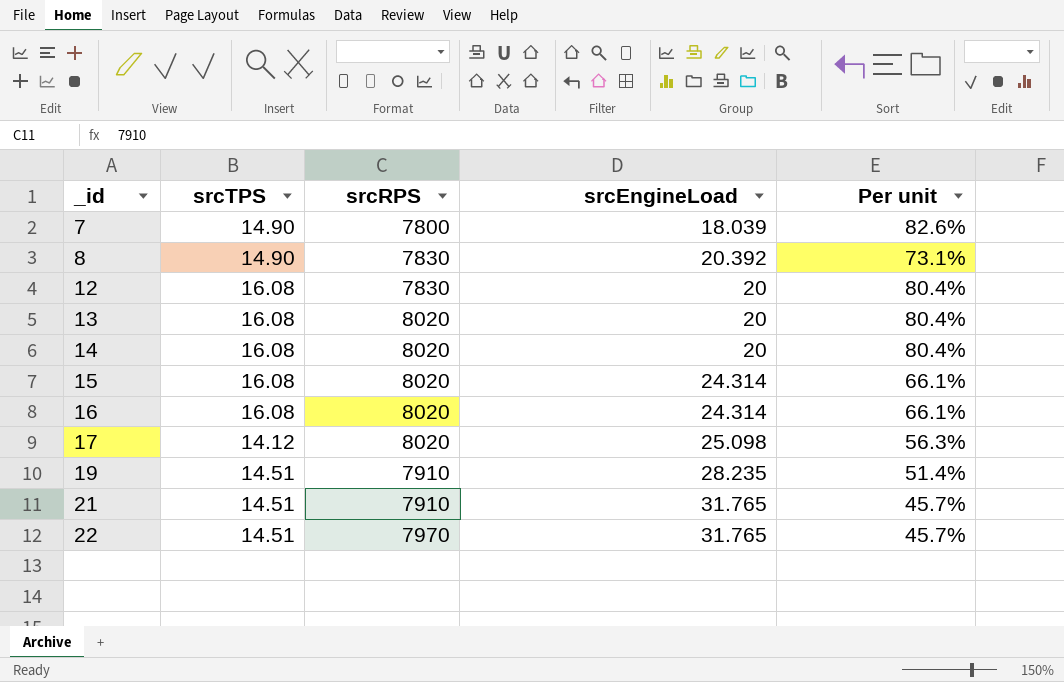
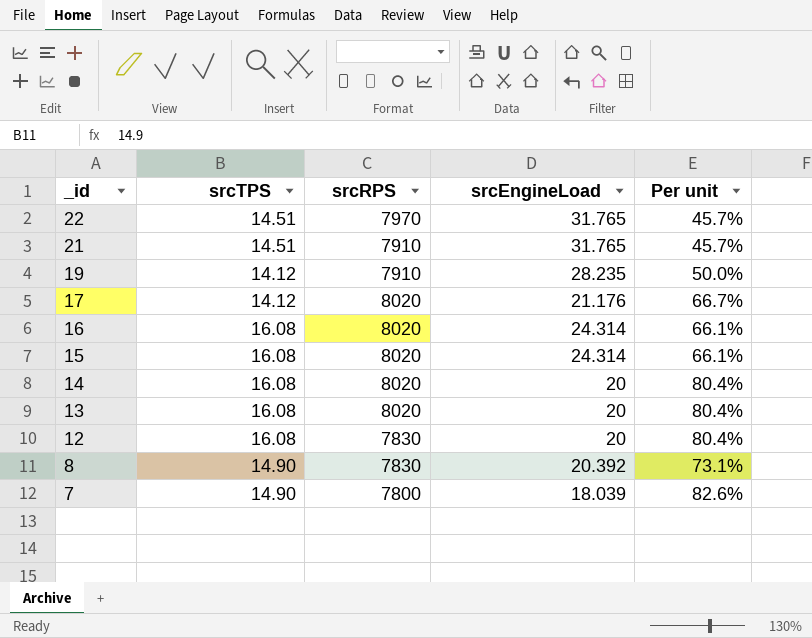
row order: _id ascending -> _id descending
19 | srcTPS: 14.51 -> 14.12
19 | Per unit: 51.4% -> 50.0%
17 | srcEngineLoad: 25.098 -> 21.176
17 | Per unit: 56.3% -> 66.7%

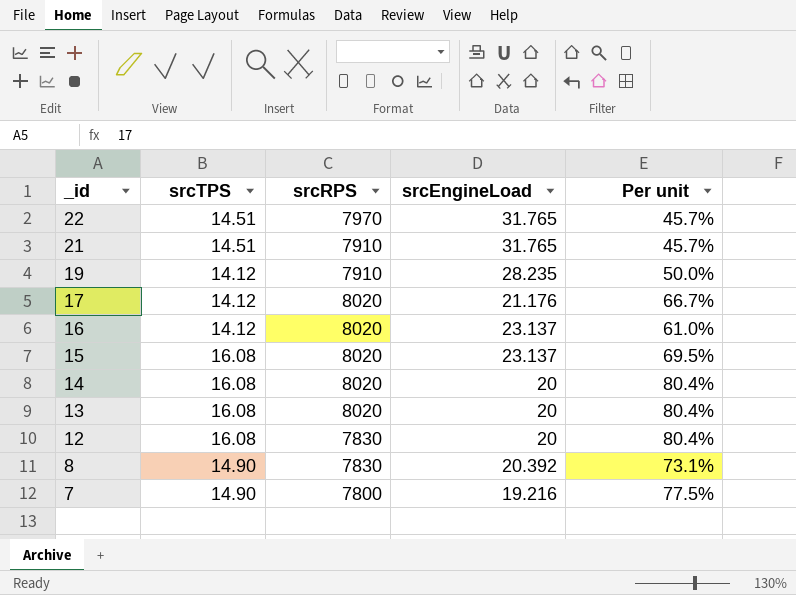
16 | srcTPS: 16.08 -> 14.12
16 | srcEngineLoad: 24.314 -> 23.137
16 | Per unit: 66.1% -> 61.0%
15 | srcEngineLoad: 24.314 -> 23.137
15 | Per unit: 66.1% -> 69.5%
7 | srcEngineLoad: 18.039 -> 19.216
7 | Per unit: 82.6% -> 77.5%

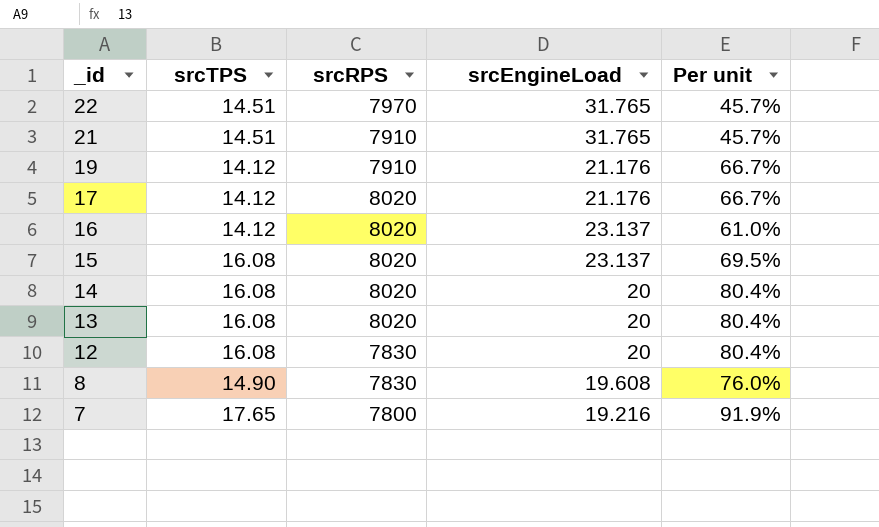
19 | srcEngineLoad: 28.235 -> 21.176
19 | Per unit: 50.0% -> 66.7%
8 | srcEngineLoad: 20.392 -> 19.608
8 | Per unit: 73.1% -> 76.0%
7 | srcTPS: 14.90 -> 17.65
7 | Per unit: 77.5% -> 91.9%

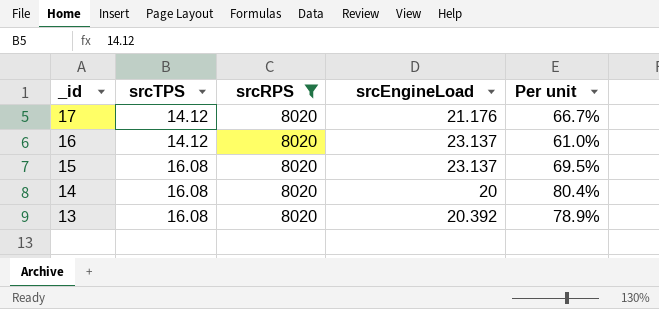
filter: none -> srcRPS = 8020
13 | srcEngineLoad: 20 -> 20.392
13 | Per unit: 80.4% -> 78.9%

